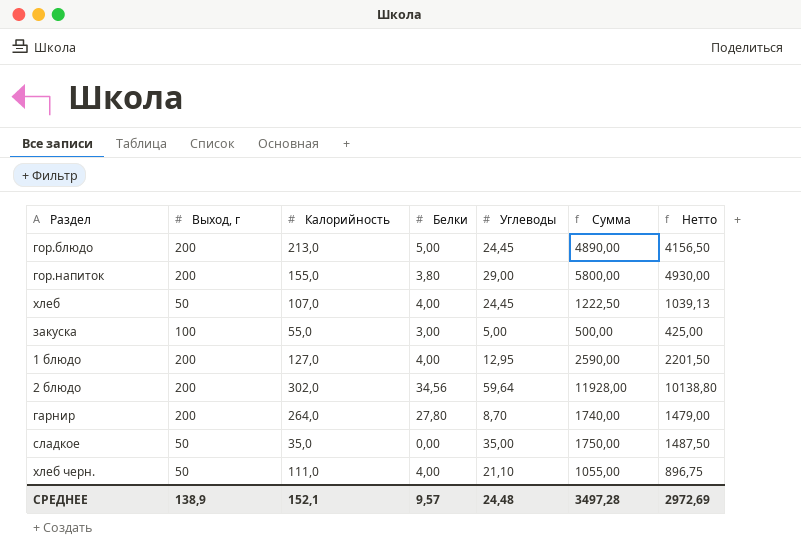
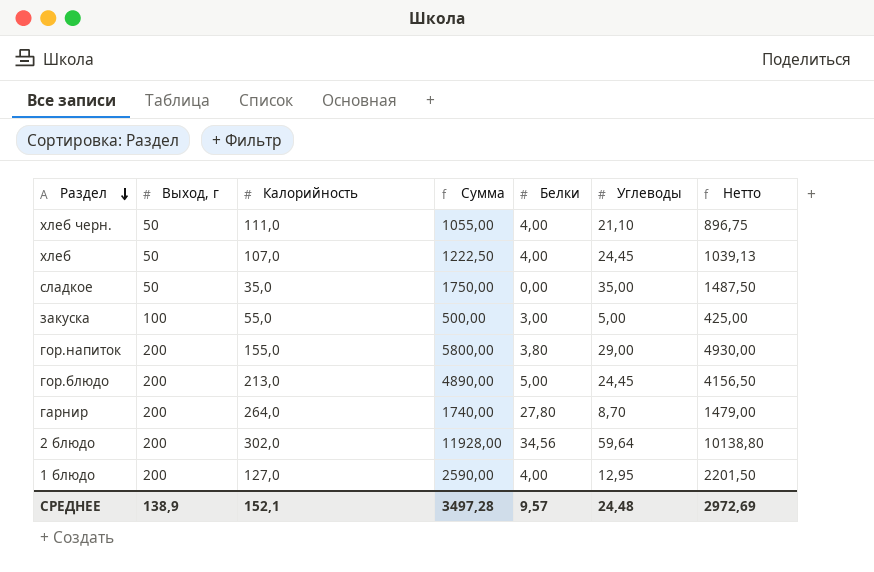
row order: none -> Раздел descending
column Сумма | position: 6 -> 4

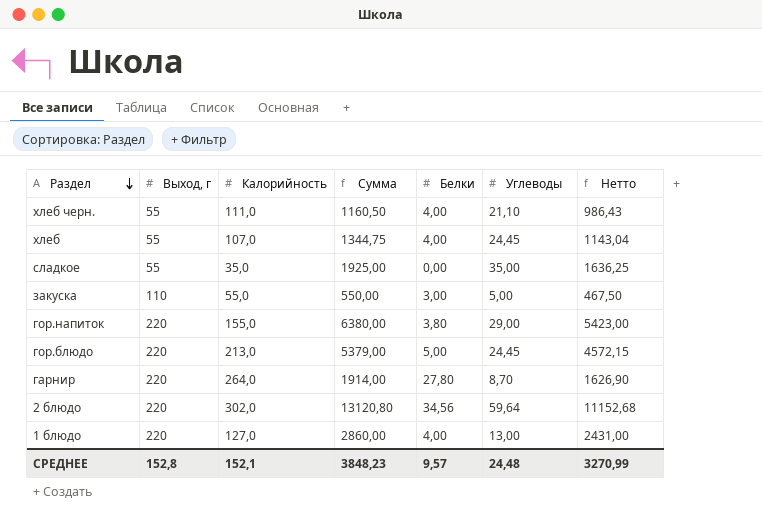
хлеб черн. | Выход, г: 50 -> 55
хлеб черн. | Сумма: 1055,00 -> 1160,50
хлеб черн. | Нетто: 896,75 -> 986,43
хлеб | Выход, г: 50 -> 55
хлеб | Сумма: 1222,50 -> 1344,75
хлеб | Нетто: 1039,13 -> 1143,04
сладкое | Выход, г: 50 -> 55
сладкое | Сумма: 1750,00 -> 1925,00
сладкое | Нетто: 1487,50 -> 1636,25
закуска | Выход, г: 100 -> 110
закуска | Сумма: 500,00 -> 550,00
закуска | Нетто: 425,00 -> 467,50
гор.напиток | Выход, г: 200 -> 220
гор.напиток | Сумма: 5800,00 -> 6380,00
гор.напиток | Нетто: 4930,00 -> 5423,00
гор.блюдо | Выход, г: 200 -> 220
гор.блюдо | Сумма: 4890,00 -> 5379,00
гор.блюдо | Нетто: 4156,50 -> 4572,15
гарнир | Выход, г: 200 -> 220
гарнир | Сумма: 1740,00 -> 1914,00
гарнир | Нетто: 1479,00 -> 1626,90
2 блюдо | Выход, г: 200 -> 220
2 блюдо | Сумма: 11928,00 -> 13120,80
2 блюдо | Нетто: 10138,80 -> 11152,68
1 блюдо | Выход, г: 200 -> 220
1 блюдо | Сумма: 2590,00 -> 2860,00
1 блюдо | Углеводы: 12,95 -> 13,00
1 блюдо | Нетто: 2201,50 -> 2431,00
СРЕДНЕЕ | Выход, г: 138,9 -> 152,8
СРЕДНЕЕ | Сумма: 3497,28 -> 3848,23
СРЕДНЕЕ | Нетто: 2972,69 -> 3270,99

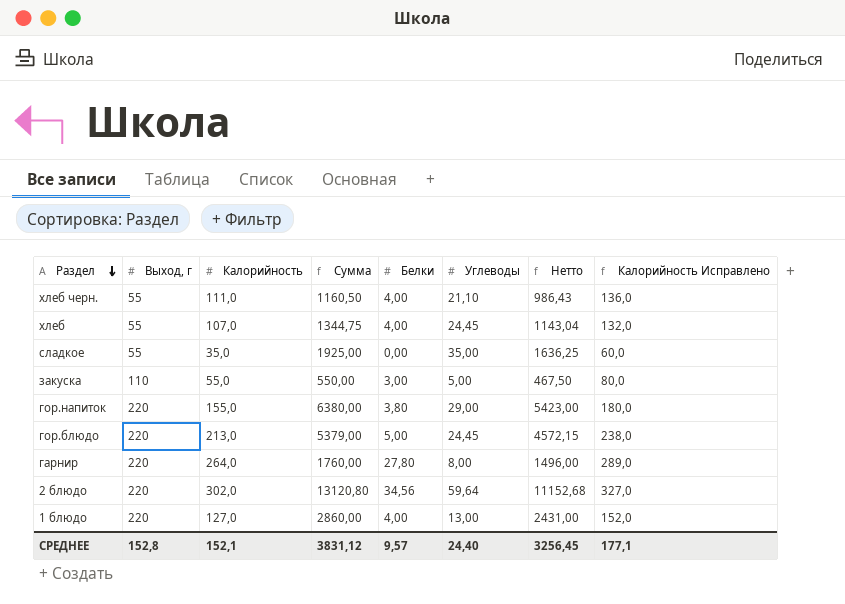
column Калорийность Исправлено | formula: none -> [Калорийность] + 25
гарнир | Сумма: 1914,00 -> 1760,00
гарнир | Углеводы: 8,70 -> 8,00
гарнир | Нетто: 1626,90 -> 1496,00
СРЕДНЕЕ | Сумма: 3848,23 -> 3831,12
СРЕДНЕЕ | Углеводы: 24,48 -> 24,40
СРЕДНЕЕ | Нетто: 3270,99 -> 3256,45

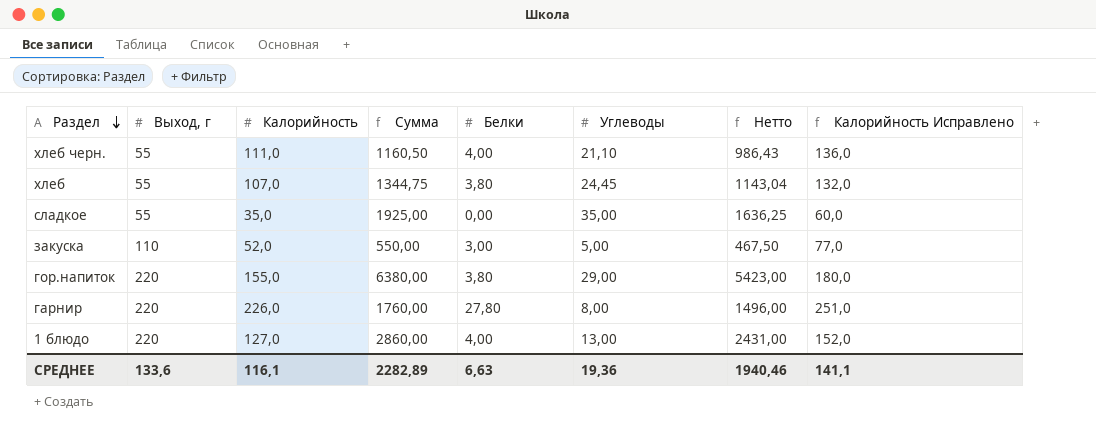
row гор.блюдо: 220 | 213,0 | 5379,00 | 5,00 | 24,45 | 4572,15 | 238,0 -> none
row 2 блюдо: 220 | 302,0 | 13120,80 | 34,56 | 59,64 | 11152,68 | 327,0 -> none
хлеб | Белки: 4,00 -> 3,80
закуска | Калорийность: 55,0 -> 52,0
закуска | Калорийность Исправлено: 80,0 -> 77,0
гарнир | Калорийность: 264,0 -> 226,0
гарнир | Калорийность Исправлено: 289,0 -> 251,0
СРЕДНЕЕ | Выход, г: 152,8 -> 133,6
СРЕДНЕЕ | Калорийность: 152,1 -> 116,1
СРЕДНЕЕ | Сумма: 3831,12 -> 2282,89
СРЕДНЕЕ | Белки: 9,57 -> 6,63
СРЕДНЕЕ | Углеводы: 24,40 -> 19,36
СРЕДНЕЕ | Нетто: 3256,45 -> 1940,46
СРЕДНЕЕ | Калорийность Исправлено: 177,1 -> 141,1

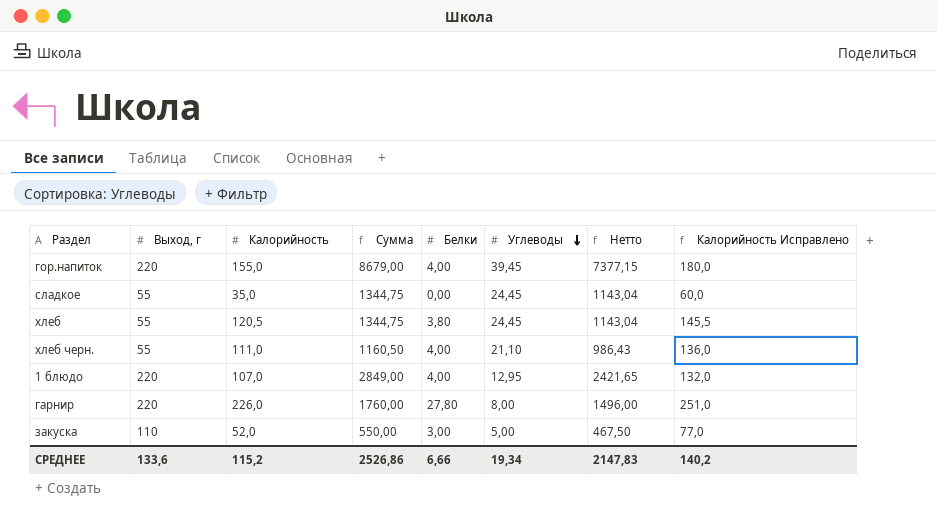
row order: Раздел descending -> Углеводы descending
гор.напиток | Сумма: 6380,00 -> 8679,00
гор.напиток | Белки: 3,80 -> 4,00
гор.напиток | Углеводы: 29,00 -> 39,45
гор.напиток | Нетто: 5423,00 -> 7377,15
сладкое | Сумма: 1925,00 -> 1344,75
сладкое | Углеводы: 35,00 -> 24,45
сладкое | Нетто: 1636,25 -> 1143,04
хлеб | Калорийность: 107,0 -> 120,5
хлеб | Калорийность Исправлено: 132,0 -> 145,5
1 блюдо | Калорийность: 127,0 -> 107,0
1 блюдо | Сумма: 2860,00 -> 2849,00
1 блюдо | Углеводы: 13,00 -> 12,95
1 блюдо | Нетто: 2431,00 -> 2421,65
1 блюдо | Калорийность Исправлено: 152,0 -> 132,0
СРЕДНЕЕ | Калорийность: 116,1 -> 115,2
СРЕДНЕЕ | Сумма: 2282,89 -> 2526,86
СРЕДНЕЕ | Белки: 6,63 -> 6,66
СРЕДНЕЕ | Углеводы: 19,36 -> 19,34
СРЕДНЕЕ | Нетто: 1940,46 -> 2147,83
СРЕДНЕЕ | Калорийность Исправлено: 141,1 -> 140,2

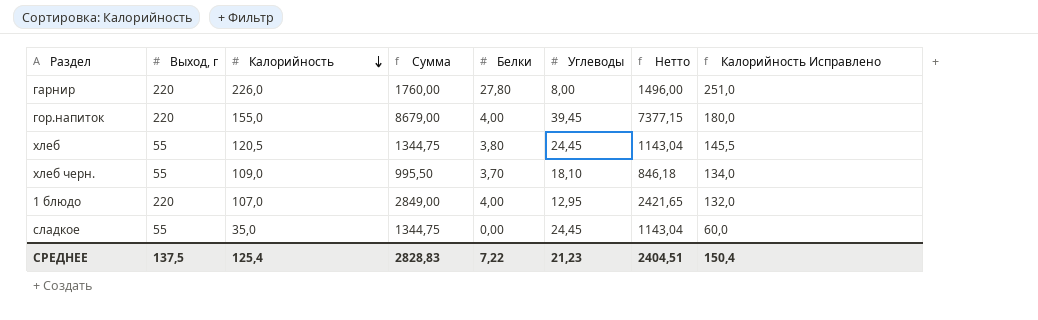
row order: Углеводы descending -> Калорийность descending
row закуска: 110 | 52,0 | 550,00 | 3,00 | 5,00 | 467,50 | 77,0 -> none
хлеб черн. | Калорийность: 111,0 -> 109,0
хлеб черн. | Сумма: 1160,50 -> 995,50
хлеб черн. | Белки: 4,00 -> 3,70
хлеб черн. | Углеводы: 21,10 -> 18,10
хлеб черн. | Нетто: 986,43 -> 846,18
хлеб черн. | Калорийность Исправлено: 136,0 -> 134,0
СРЕДНЕЕ | Выход, г: 133,6 -> 137,5
СРЕДНЕЕ | Калорийность: 115,2 -> 125,4
СРЕДНЕЕ | Сумма: 2526,86 -> 2828,83
СРЕДНЕЕ | Белки: 6,66 -> 7,22
СРЕДНЕЕ | Углеводы: 19,34 -> 21,23
СРЕДНЕЕ | Нетто: 2147,83 -> 2404,51
СРЕДНЕЕ | Калорийность Исправлено: 140,2 -> 150,4

